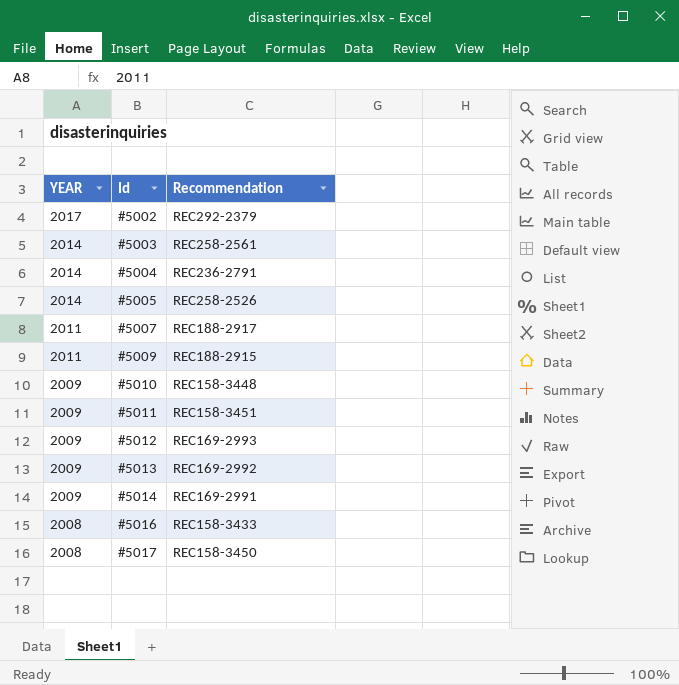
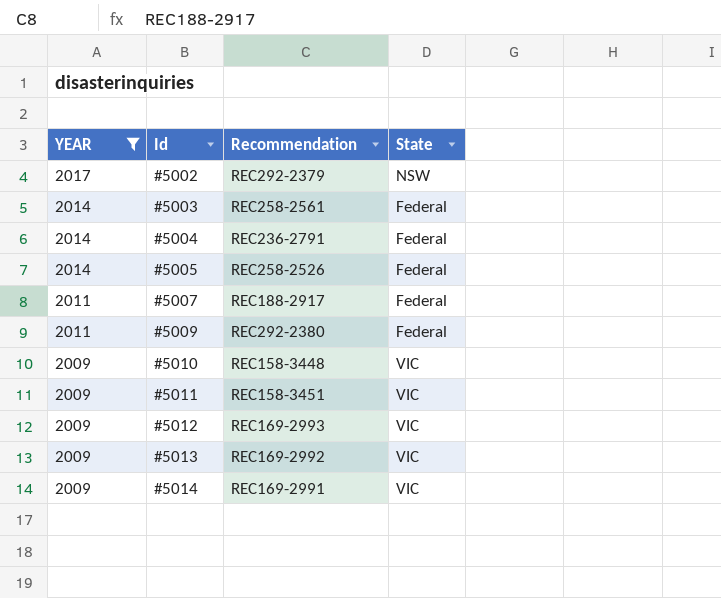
filter: none -> YEAR != 2008
column State | position: none -> 4
#5009 | Recommendation: REC188-2915 -> REC292-2380

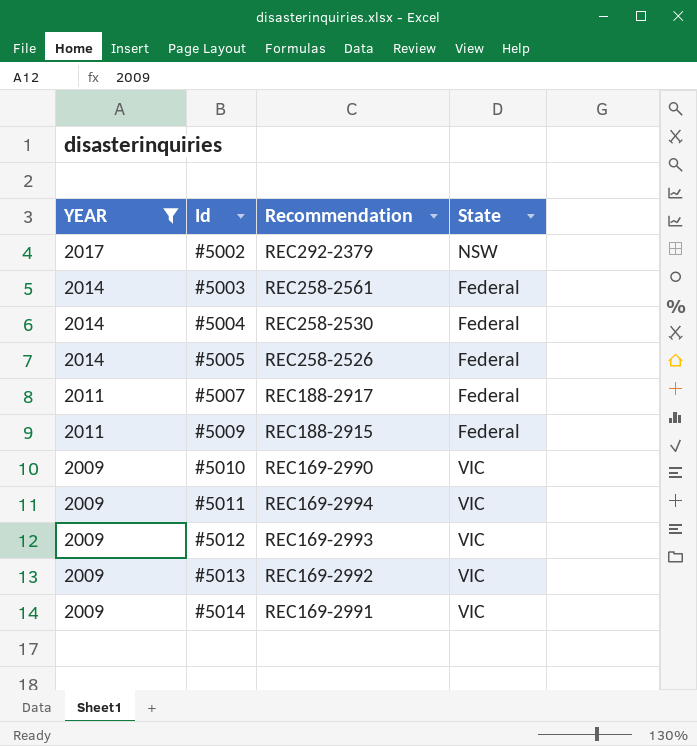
#5004 | Recommendation: REC236-2791 -> REC258-2530
#5009 | Recommendation: REC292-2380 -> REC188-2915
#5010 | Recommendation: REC158-3448 -> REC169-2990
#5011 | Recommendation: REC158-3451 -> REC169-2994

